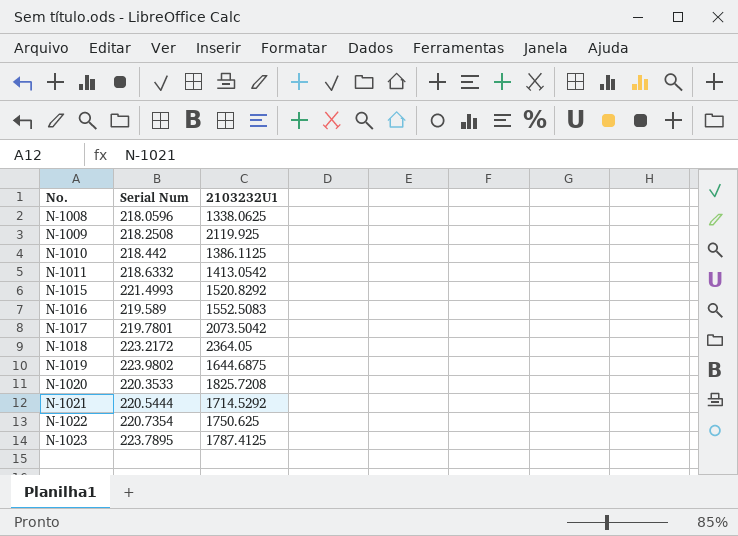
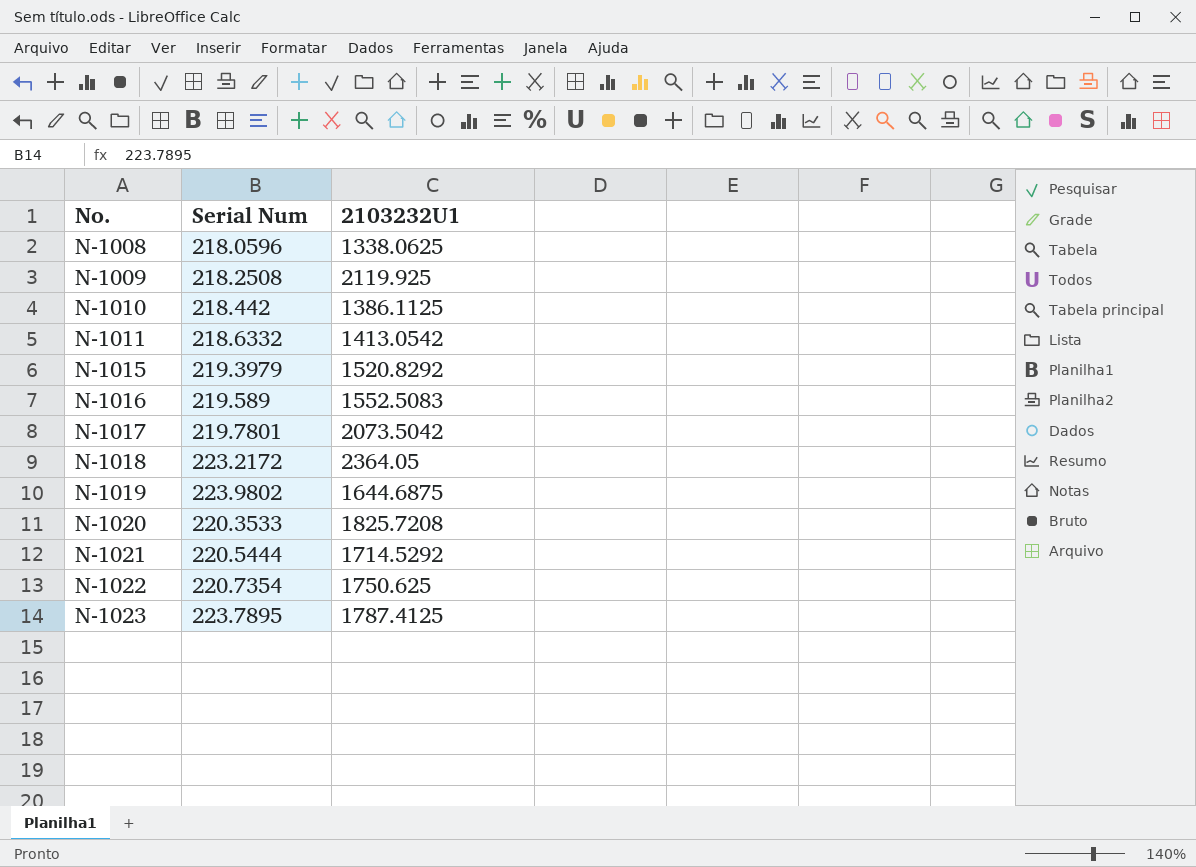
N-1015 | Serial Num: 221.4993 -> 219.3979

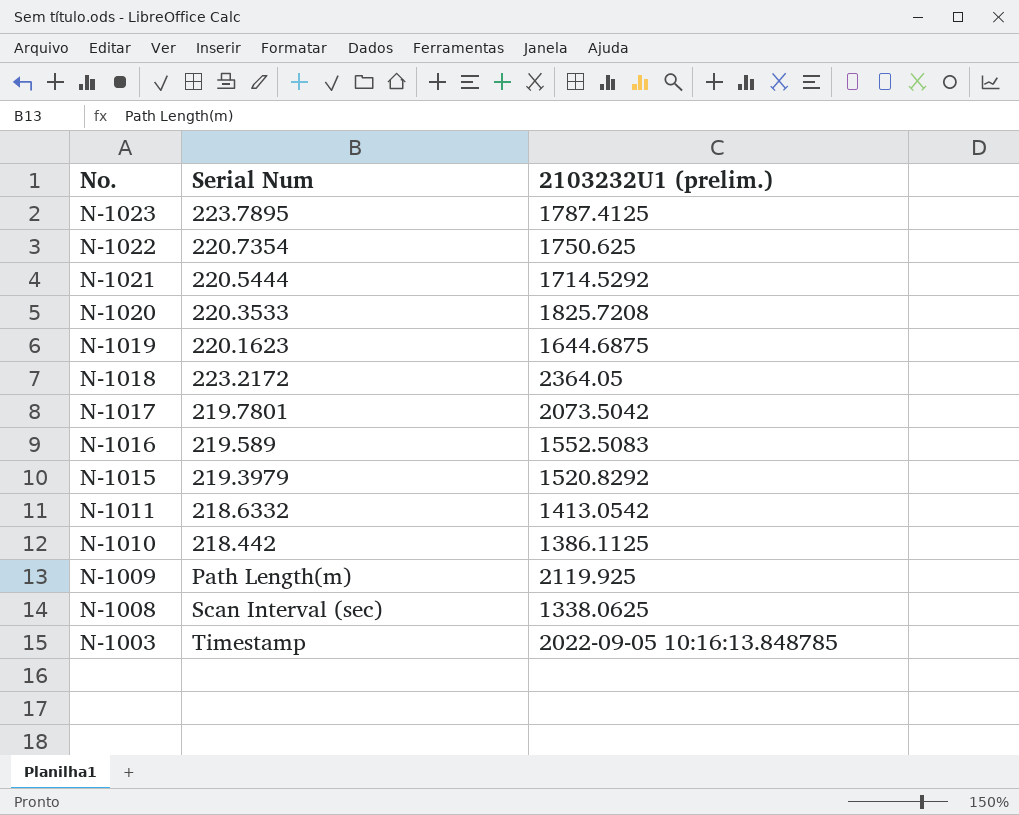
row order: No. ascending -> No. descending
column name: 2103232U1 -> 2103232U1 (prelim.)
N-1019 | Serial Num: 223.9802 -> 220.1623
N-1009 | Serial Num: 218.2508 -> Path Length(m)
N-1008 | Serial Num: 218.0596 -> Scan Interval (sec)
row N-1003: none -> Timestamp | 2022-09-05 10:16:13.848785

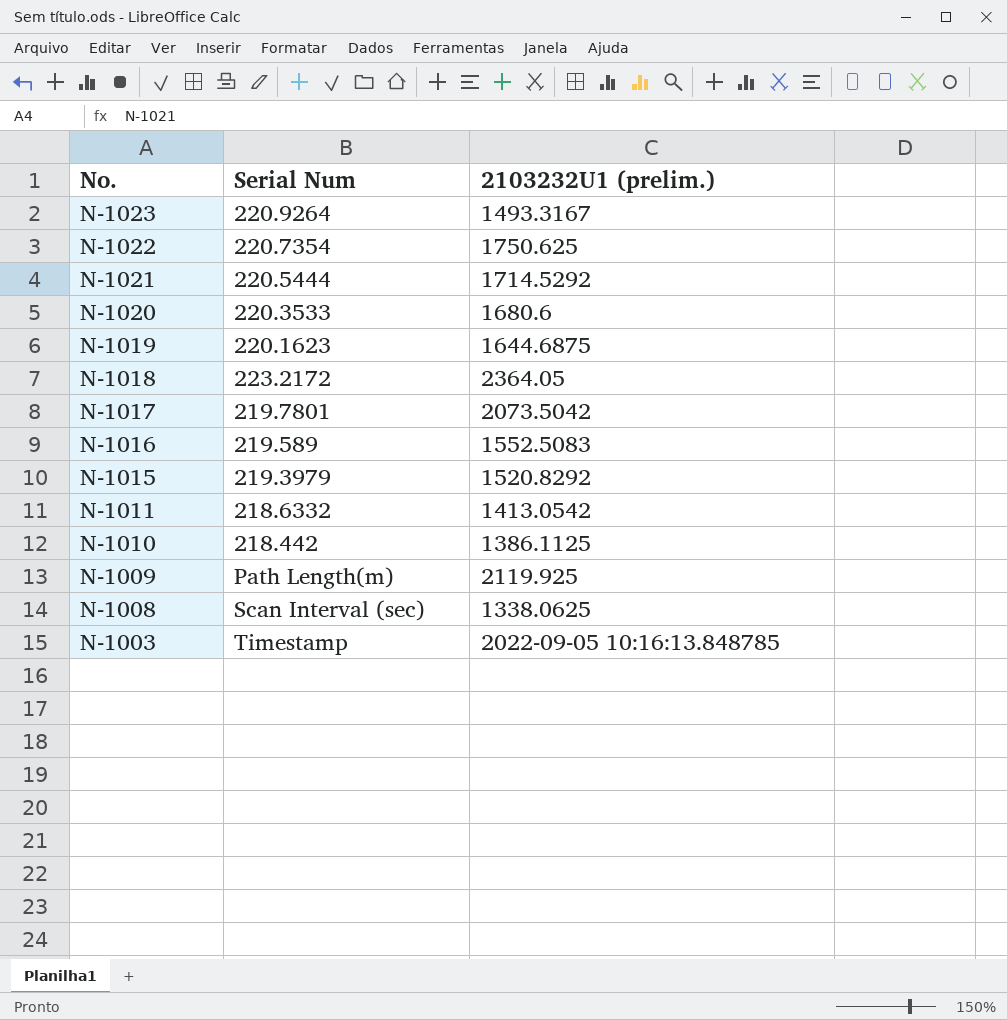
N-1023 | Serial Num: 223.7895 -> 220.9264
N-1023 | 2103232U1 (prelim.): 1787.4125 -> 1493.3167
N-1020 | 2103232U1 (prelim.): 1825.7208 -> 1680.6

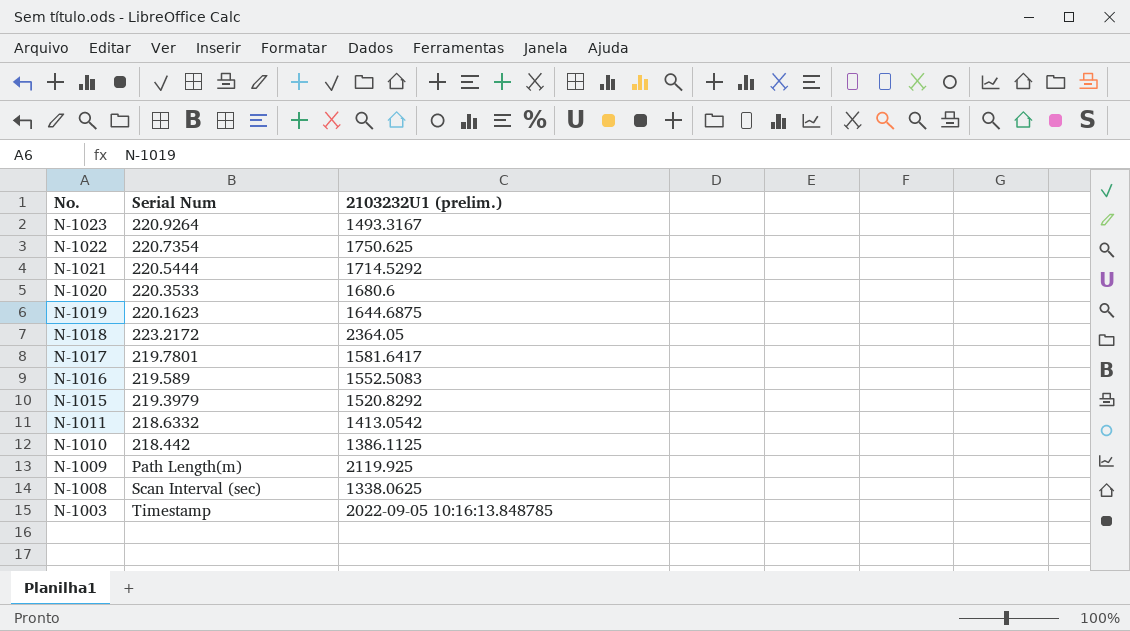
N-1017 | 2103232U1 (prelim.): 2073.5042 -> 1581.6417

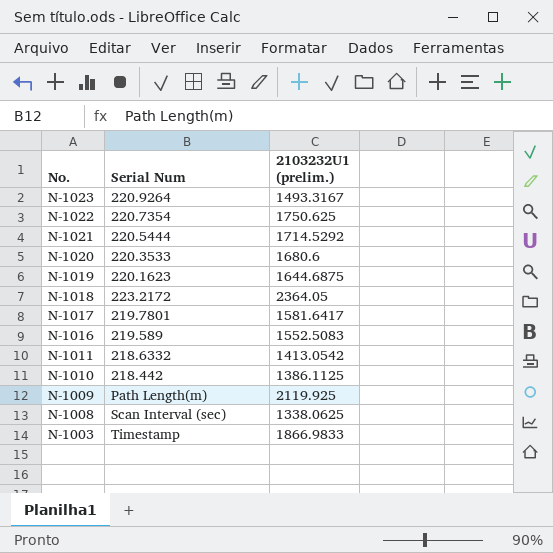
row N-1015: 219.3979 | 1520.8292 -> none
N-1003 | 2103232U1 (prelim.): 2022-09-05 10:16:13.848785 -> 1866.9833

